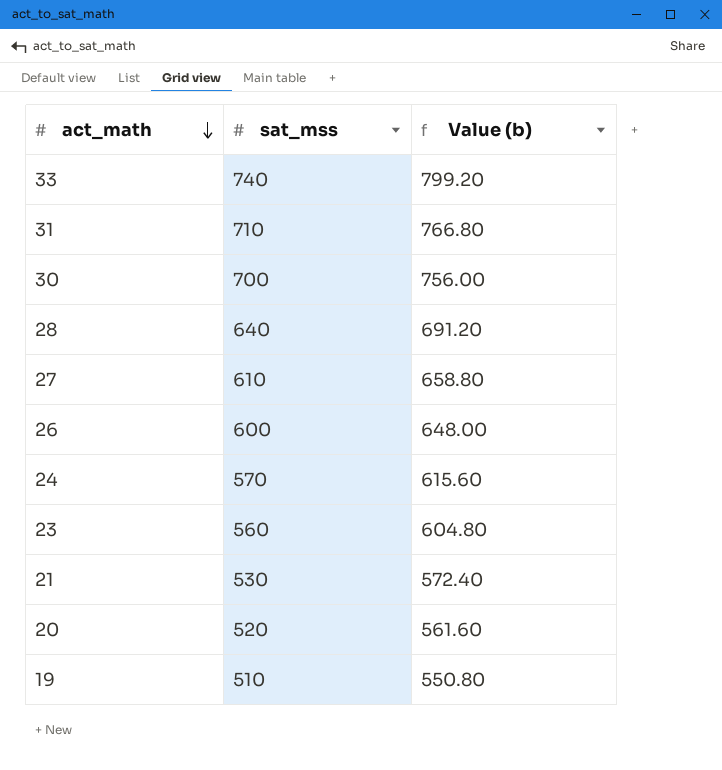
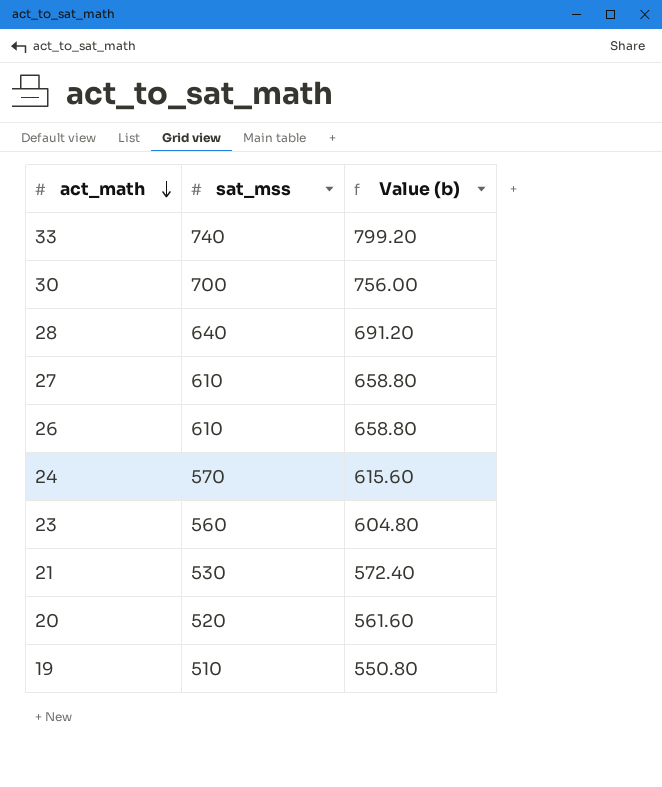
row 31: 710 | 766.80 -> none
26 | sat_mss: 600 -> 610
26 | Value (b): 648.00 -> 658.80

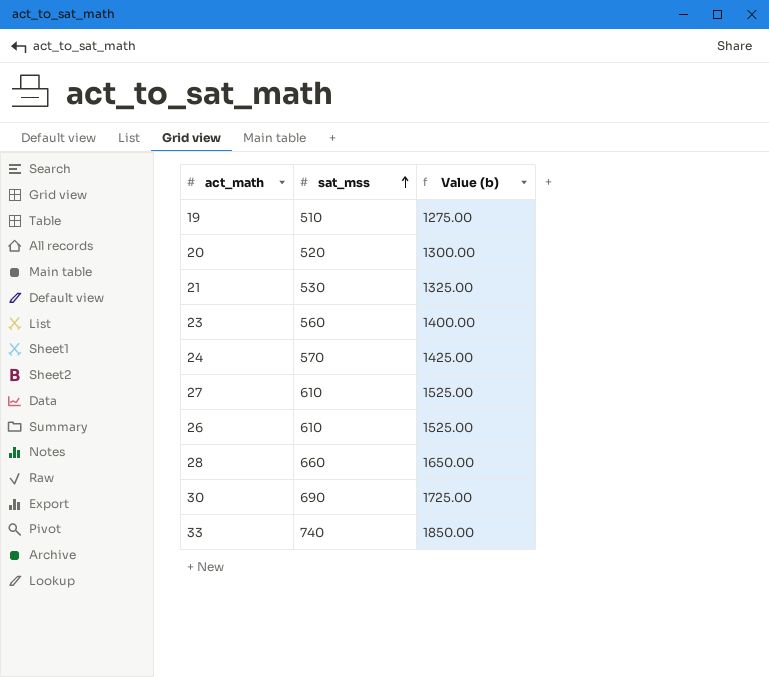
row order: act_math descending -> sat_mss ascending
column Value (b) | formula: [sat_mss] * 1.08 -> [sat_mss] * 2.5
28 | sat_mss: 640 -> 660
30 | sat_mss: 700 -> 690

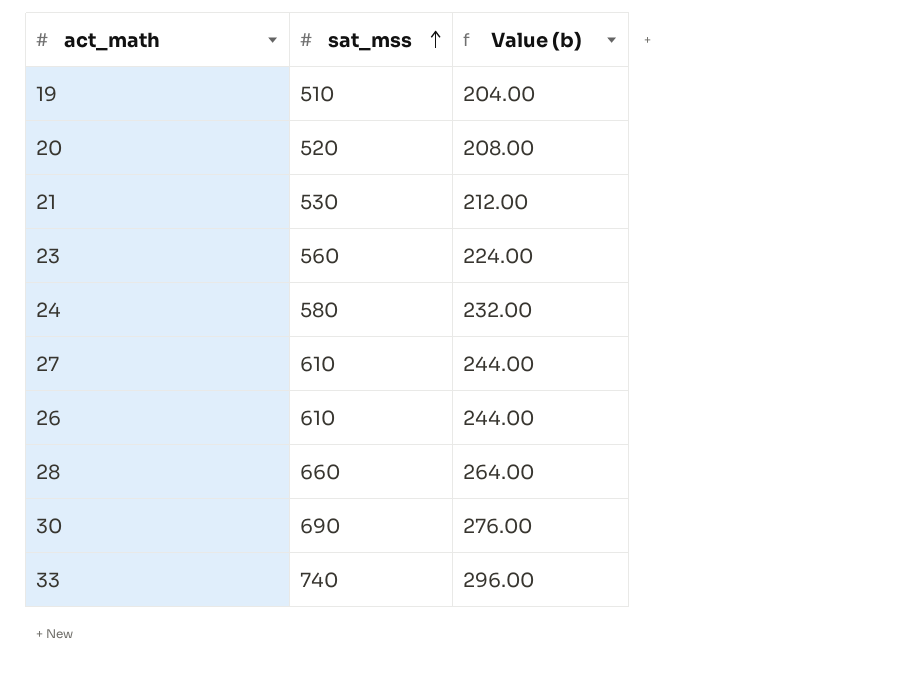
column Value (b) | formula: [sat_mss] * 2.5 -> [sat_mss] * 0.4
24 | sat_mss: 570 -> 580

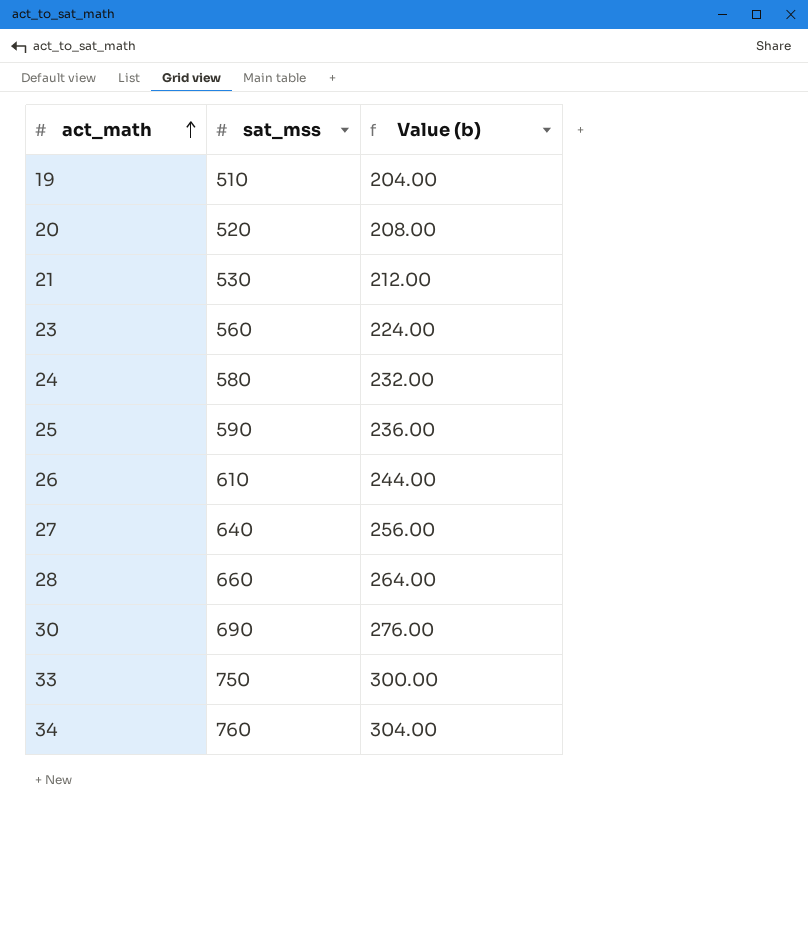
row order: sat_mss ascending -> act_math ascending
row 25: none -> 590 | 236.00
27 | sat_mss: 610 -> 640
27 | Value (b): 244.00 -> 256.00
33 | sat_mss: 740 -> 750
33 | Value (b): 296.00 -> 300.00
row 34: none -> 760 | 304.00

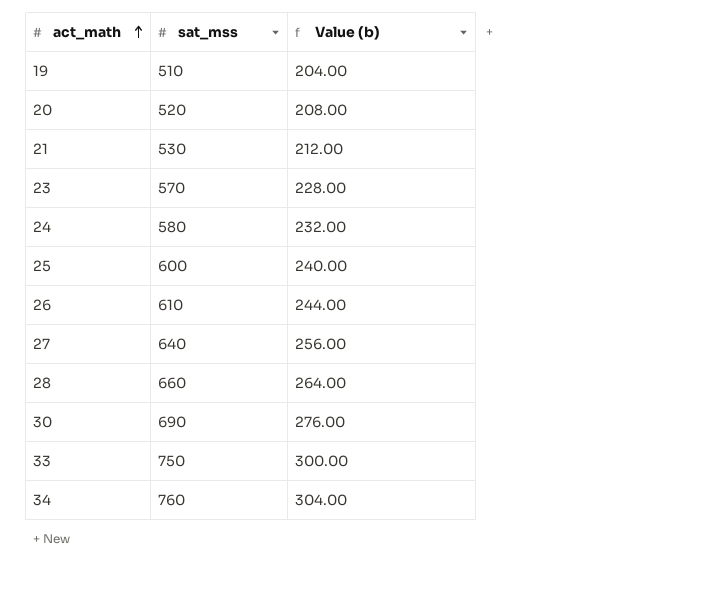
23 | sat_mss: 560 -> 570
23 | Value (b): 224.00 -> 228.00
25 | sat_mss: 590 -> 600
25 | Value (b): 236.00 -> 240.00

